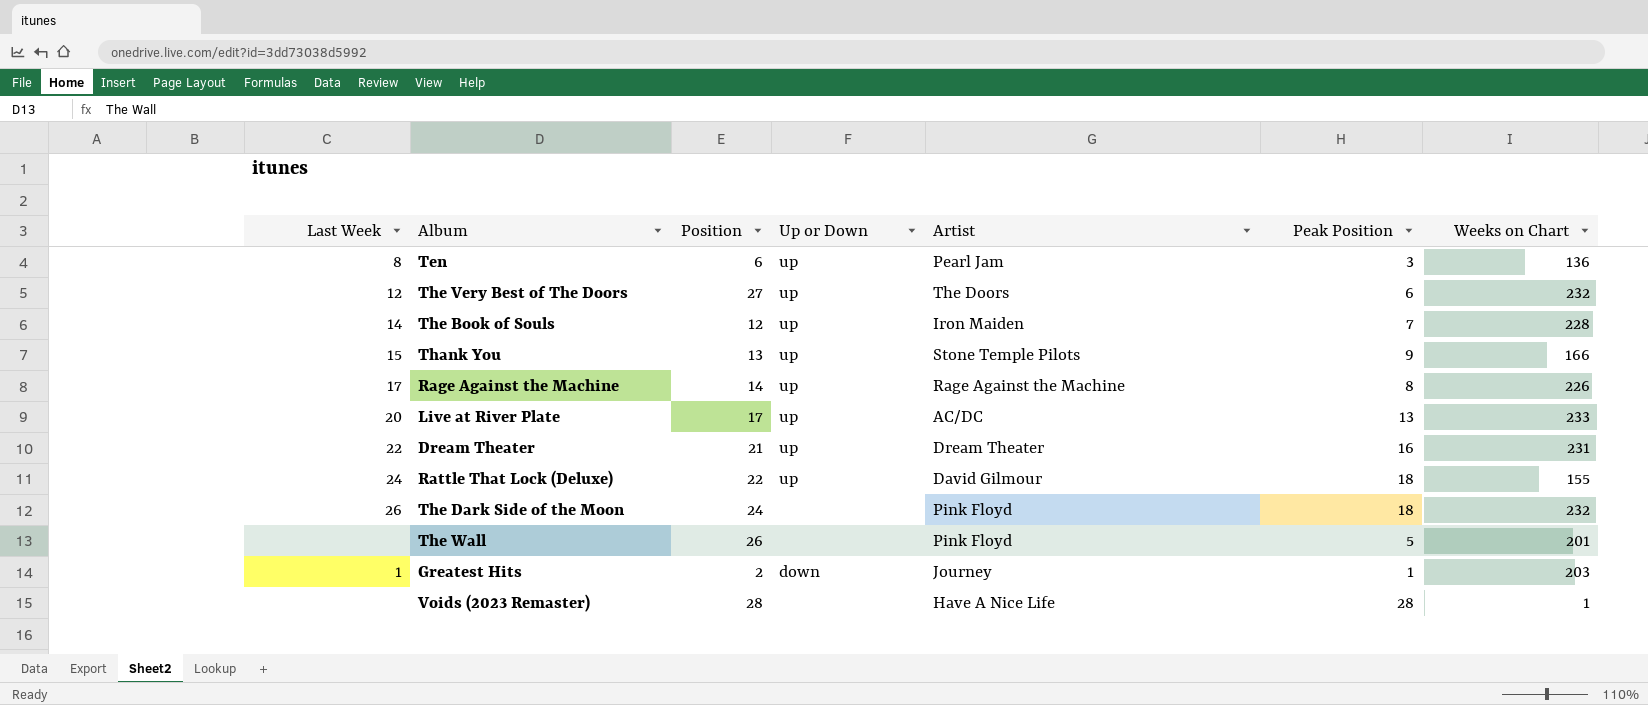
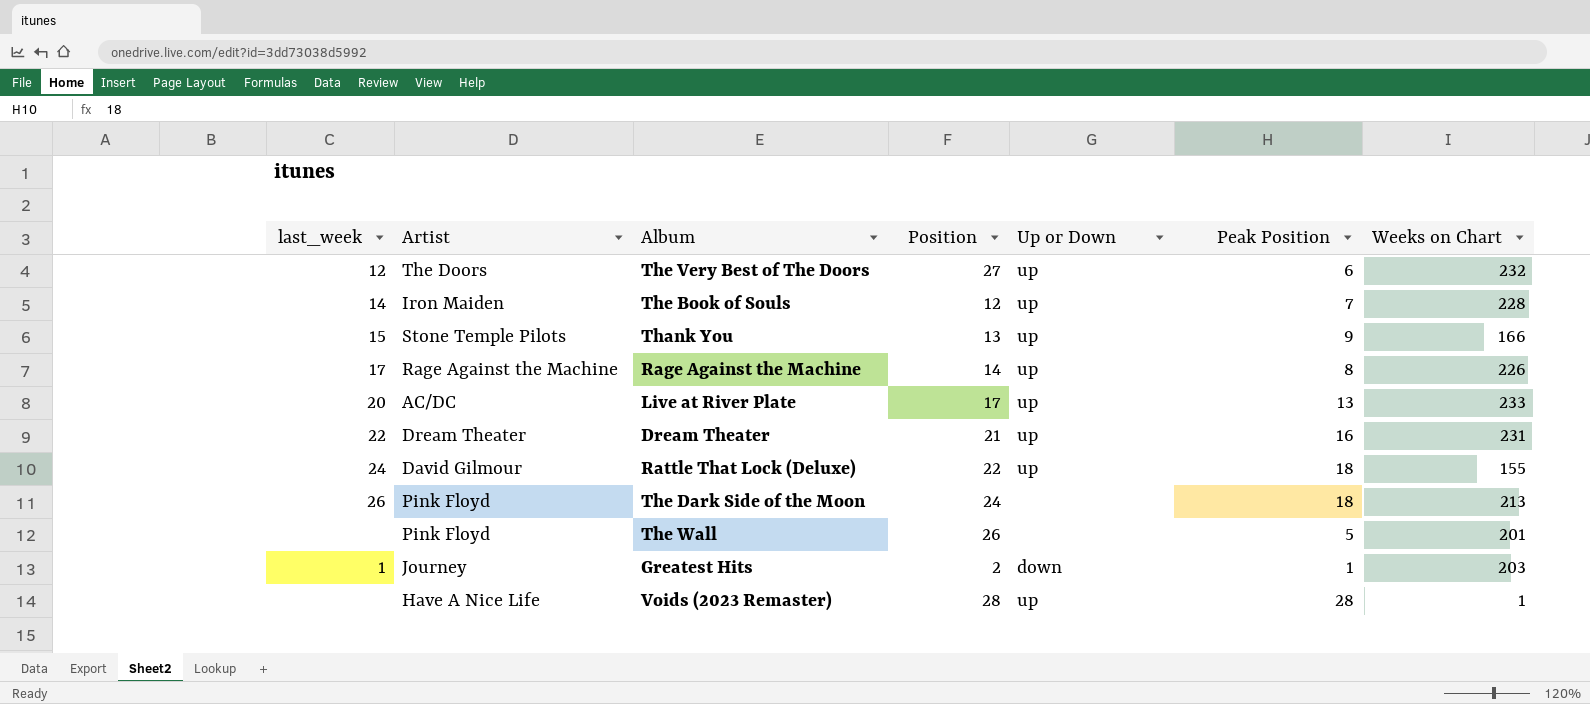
column name: Last Week -> last_week
column Artist | position: 5 -> 2
row Ten: 8 | 6 | up | Pearl Jam | 3 | 136 -> none
The Dark Side of the Moon | Weeks on Chart: 232 -> 213
Voids (2023 Remaster) | Up or Down: none -> up

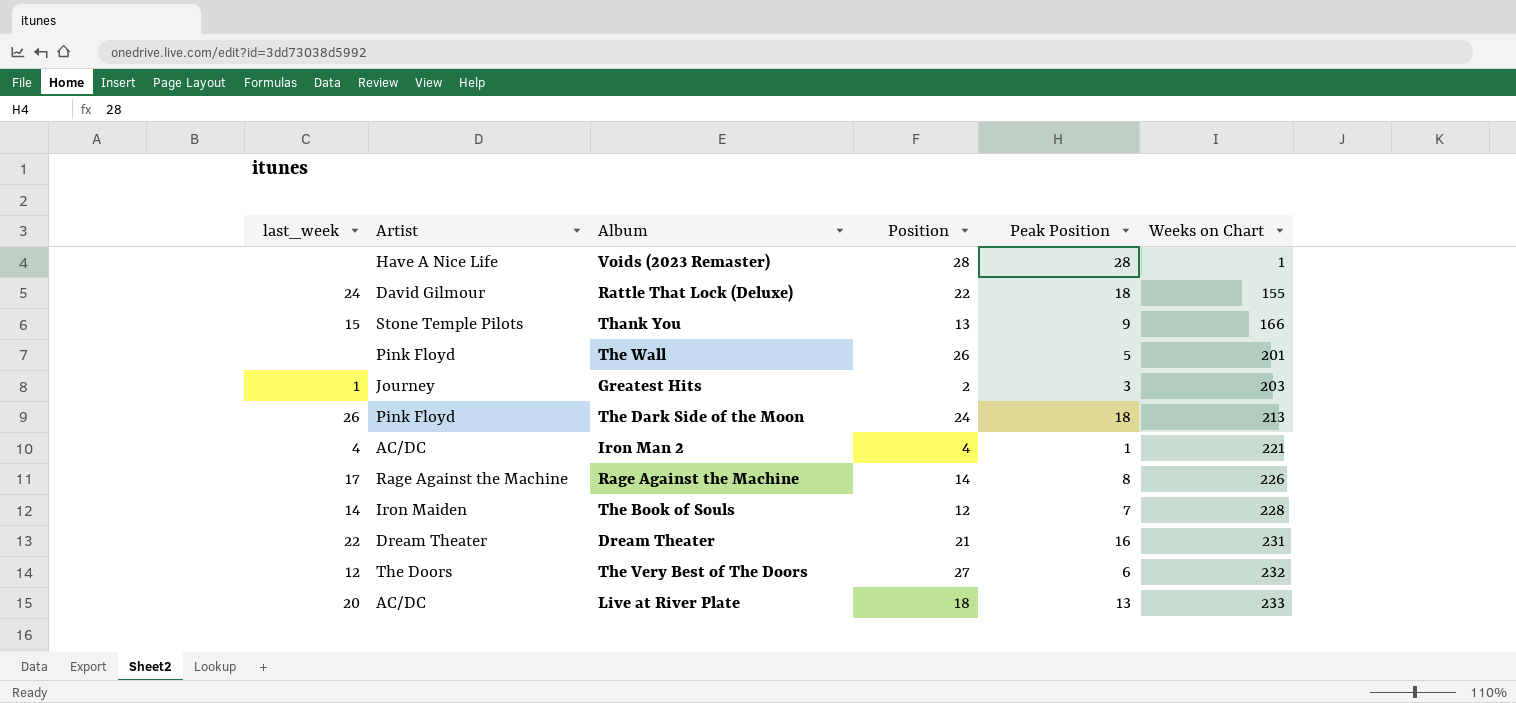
row order: none -> Weeks on Chart ascending
column Up or Down | position: 5 -> none
Greatest Hits | Peak Position: 1 -> 3
row Iron Man 2: none -> 4 | AC/DC | 4 | 1 | 221
Live at River Plate | Position: 17 -> 18

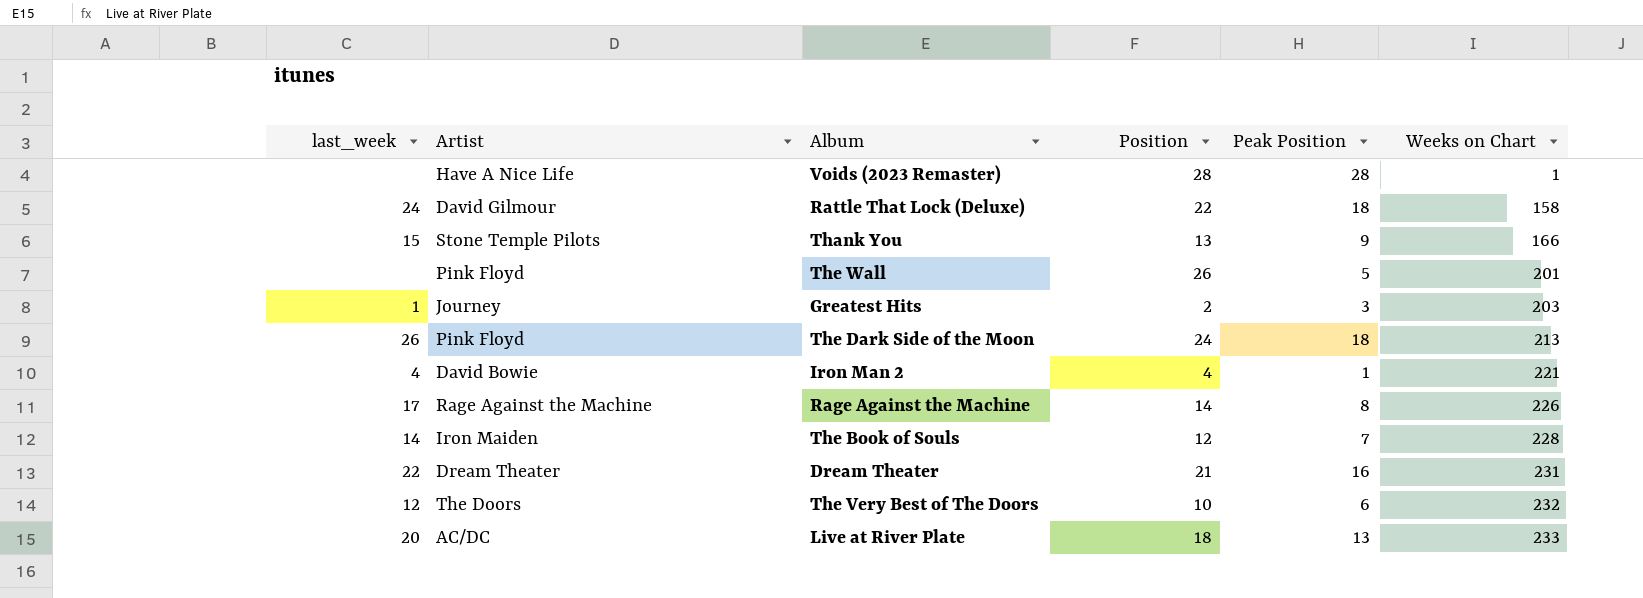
Rattle That Lock (Deluxe) | Weeks on Chart: 155 -> 158
Iron Man 2 | Artist: AC/DC -> David Bowie
The Very Best of The Doors | Position: 27 -> 10

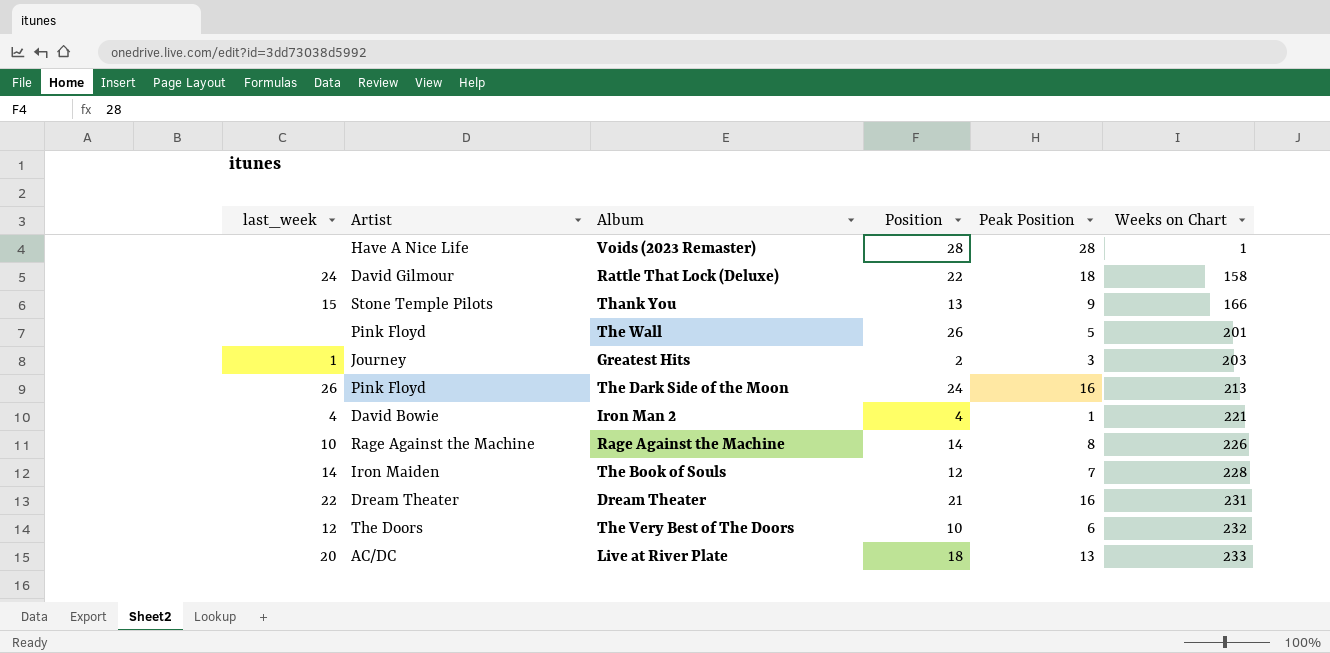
The Dark Side of the Moon | Peak Position: 18 -> 16
Rage Against the Machine | last_week: 17 -> 10

